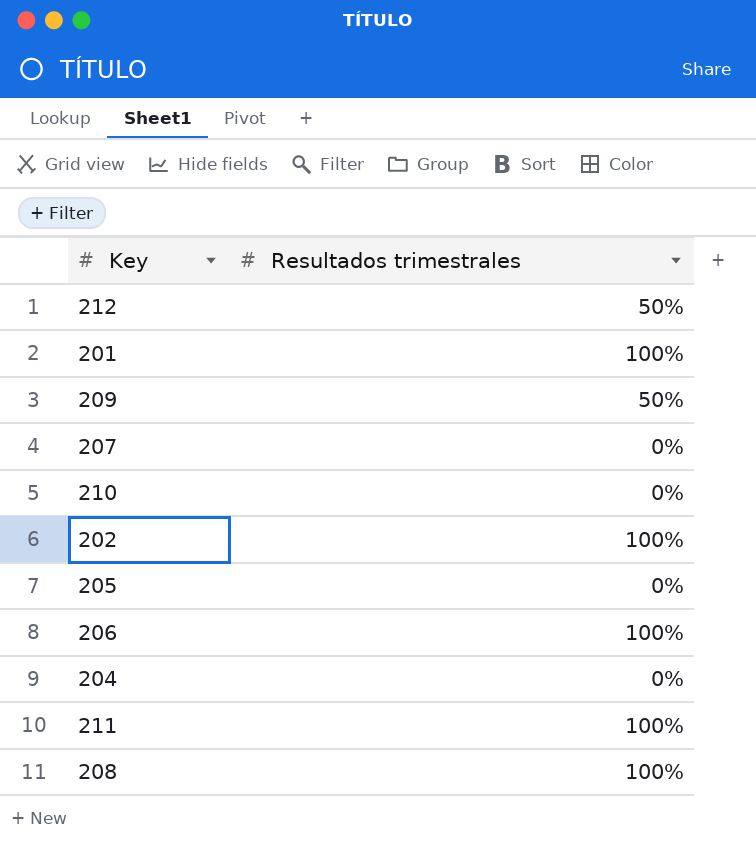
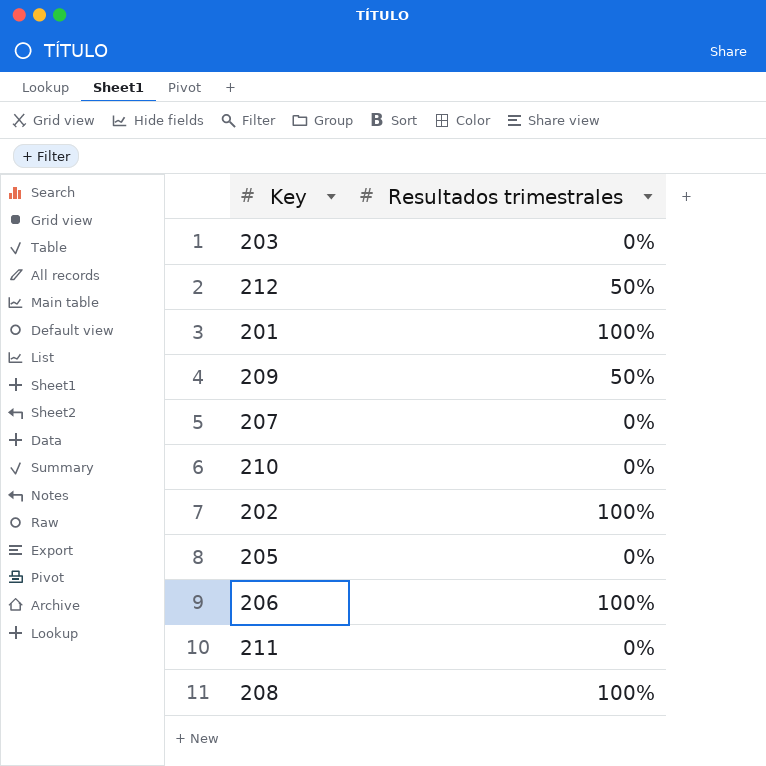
row 204: 0% -> none
row 203: none -> 0%
211 | Resultados trimestrales: 100% -> 0%

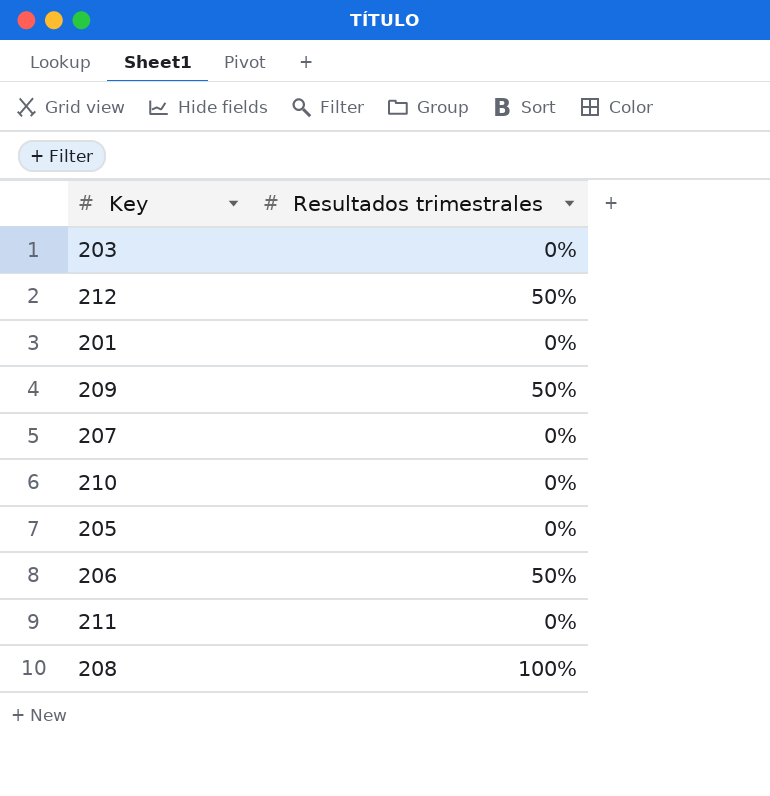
row 202: 100% -> none
201 | Resultados trimestrales: 100% -> 0%
206 | Resultados trimestrales: 100% -> 50%

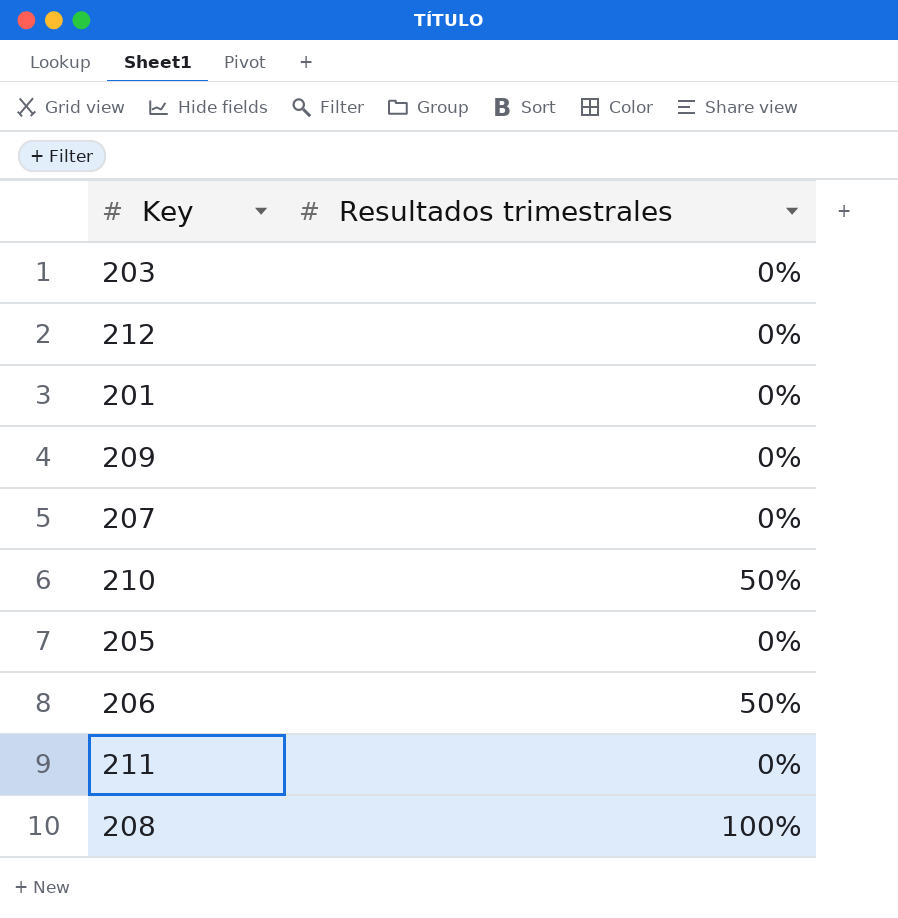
212 | Resultados trimestrales: 50% -> 0%
209 | Resultados trimestrales: 50% -> 0%
210 | Resultados trimestrales: 0% -> 50%

